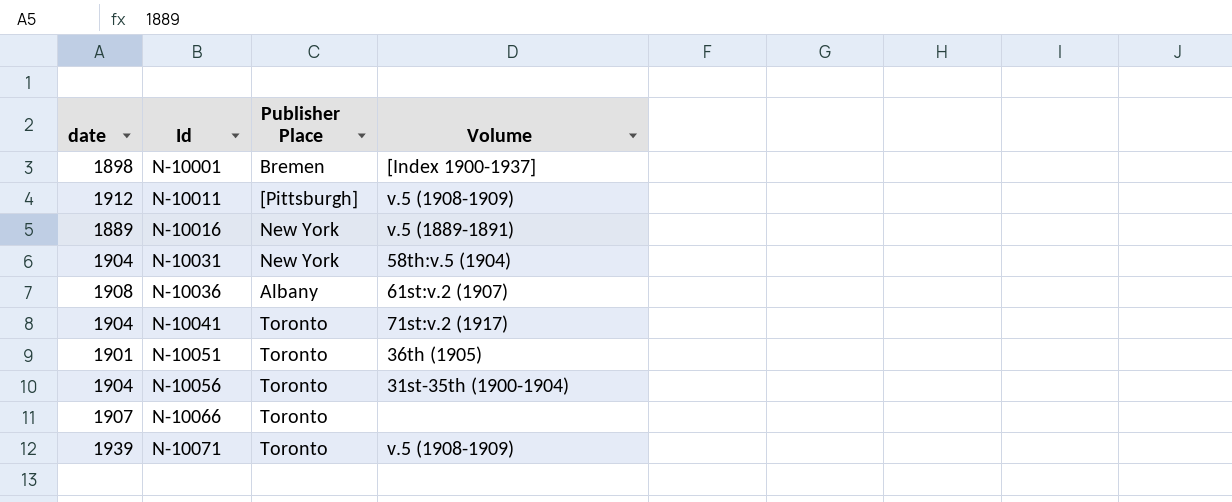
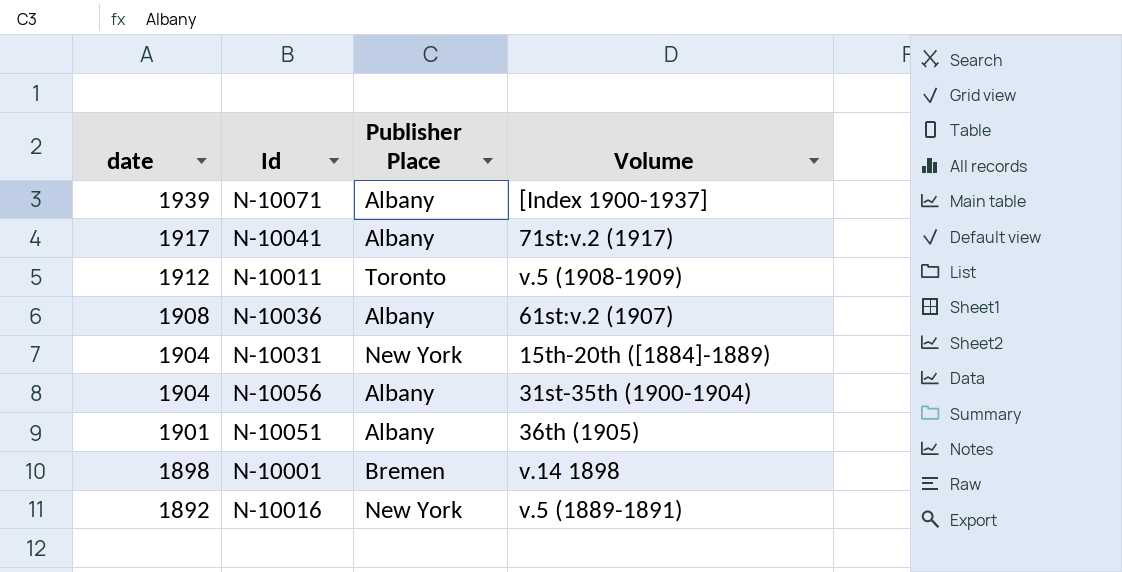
row order: Id ascending -> date descending
row N-10066: 1907 | Toronto | none -> none
N-10071 | Publisher Place: Toronto -> Albany
N-10071 | Volume: v.5 (1908-1909) -> [Index 1900-1937]
N-10041 | date: 1904 -> 1917
N-10041 | Publisher Place: Toronto -> Albany
N-10011 | Publisher Place: [Pittsburgh] -> Toronto
N-10031 | Volume: 58th:v.5 (1904) -> 15th-20th ([1884]-1889)
N-10056 | Publisher Place: Toronto -> Albany
N-10051 | Publisher Place: Toronto -> Albany
N-10001 | Volume: [Index 1900-1937] -> v.14 1898
N-10016 | date: 1889 -> 1892

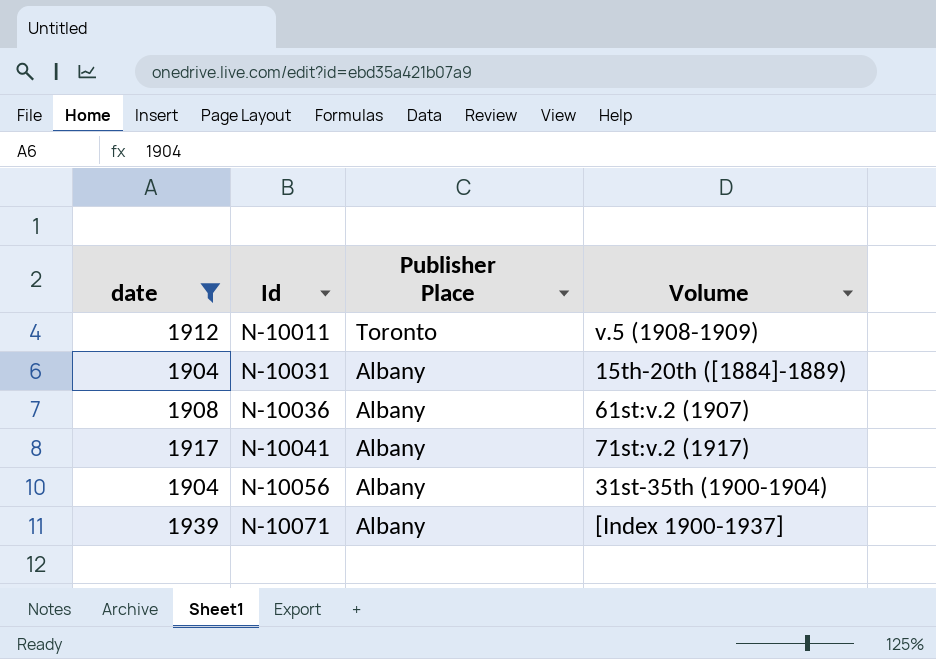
filter: none -> date >= 1904
row order: date descending -> Id ascending
N-10031 | Publisher Place: New York -> Albany

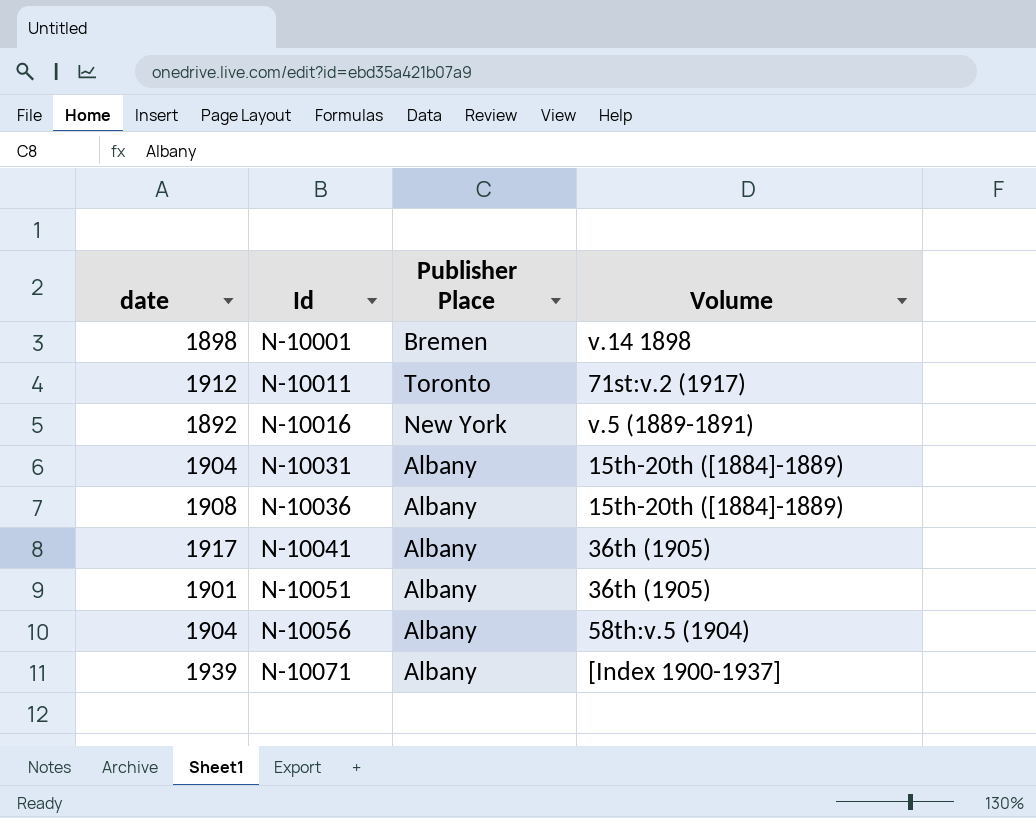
filter: date >= 1904 -> none
N-10011 | Volume: v.5 (1908-1909) -> 71st:v.2 (1917)
N-10036 | Volume: 61st:v.2 (1907) -> 15th-20th ([1884]-1889)
N-10041 | Volume: 71st:v.2 (1917) -> 36th (1905)
N-10056 | Volume: 31st-35th (1900-1904) -> 58th:v.5 (1904)

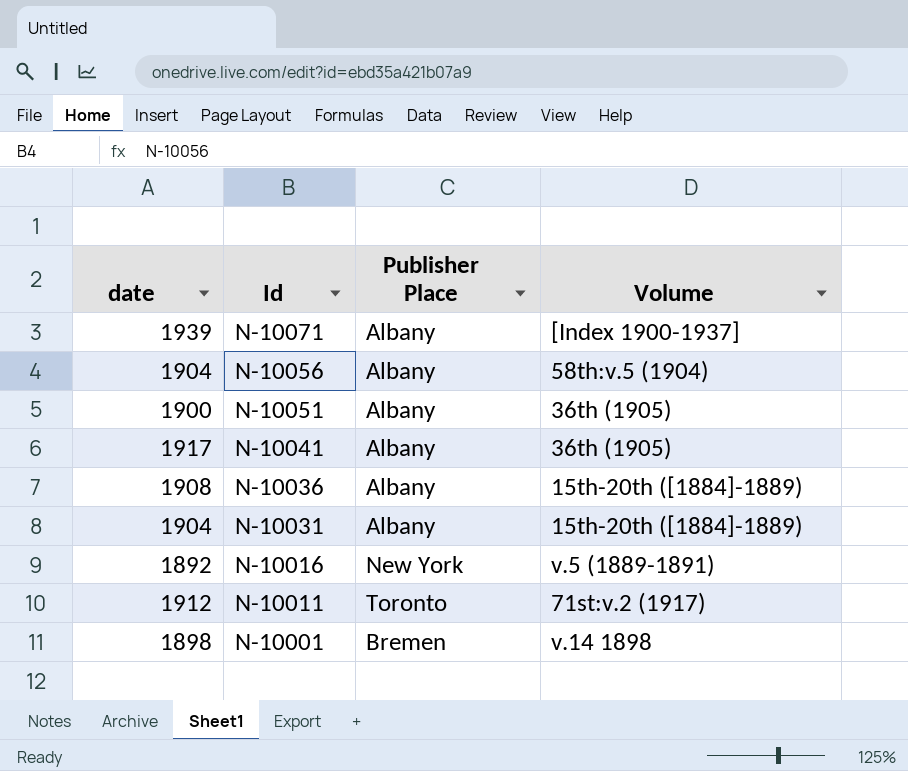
row order: Id ascending -> Id descending
N-10051 | date: 1901 -> 1900

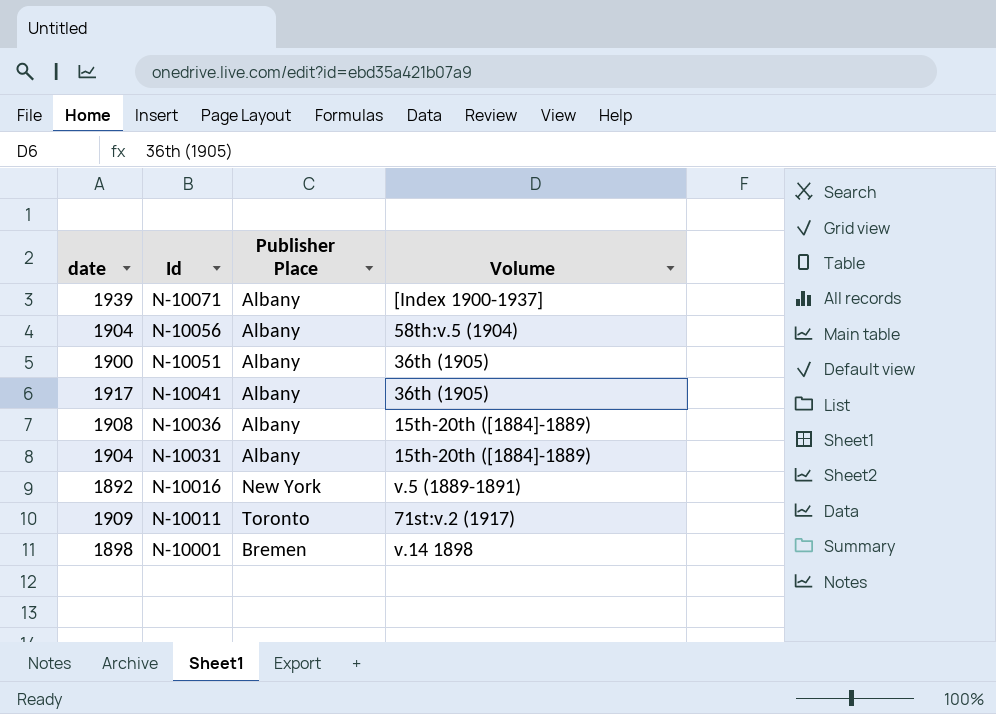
N-10011 | date: 1912 -> 1909

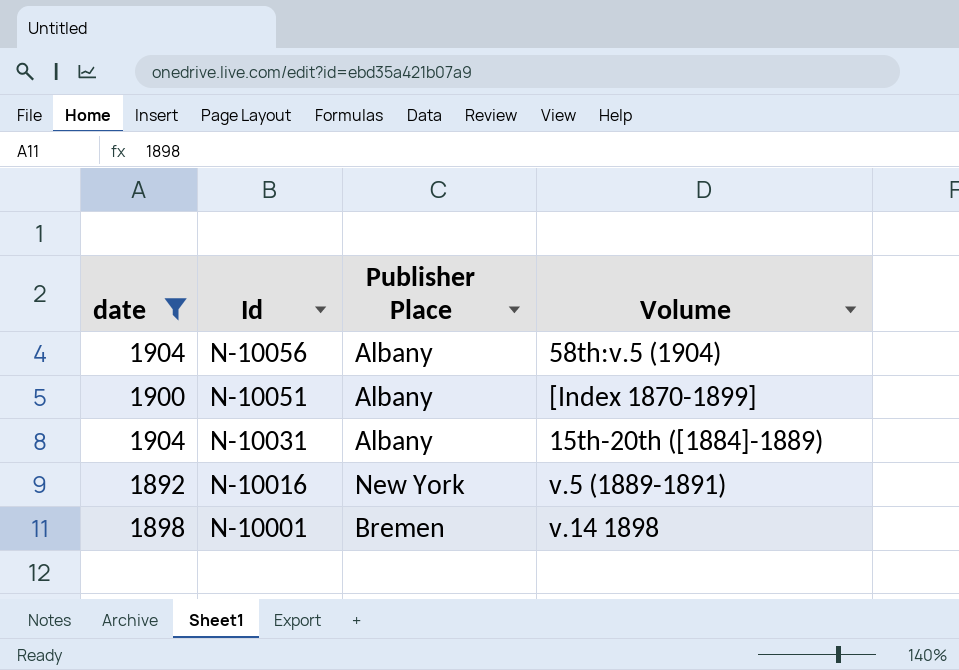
filter: none -> date <= 1904
N-10051 | Volume: 36th (1905) -> [Index 1870-1899]

